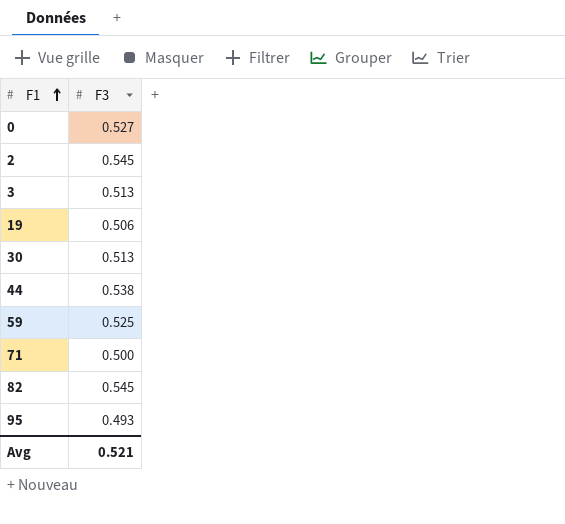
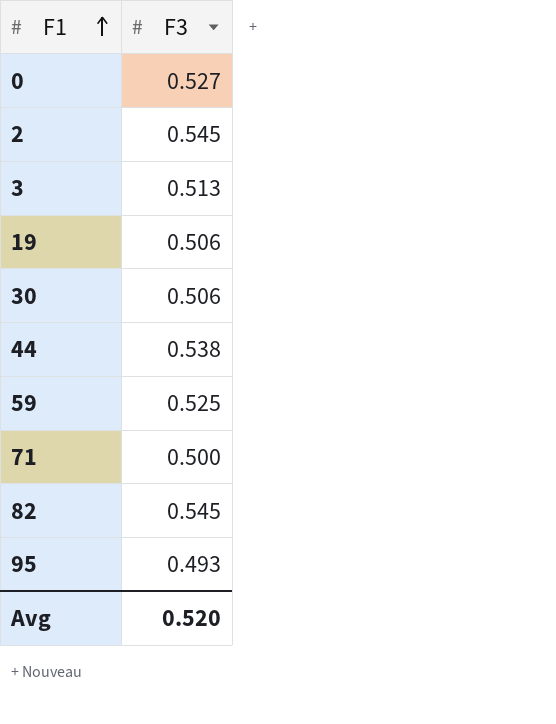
30 | F3: 0.513 -> 0.506
Avg | F3: 0.521 -> 0.520

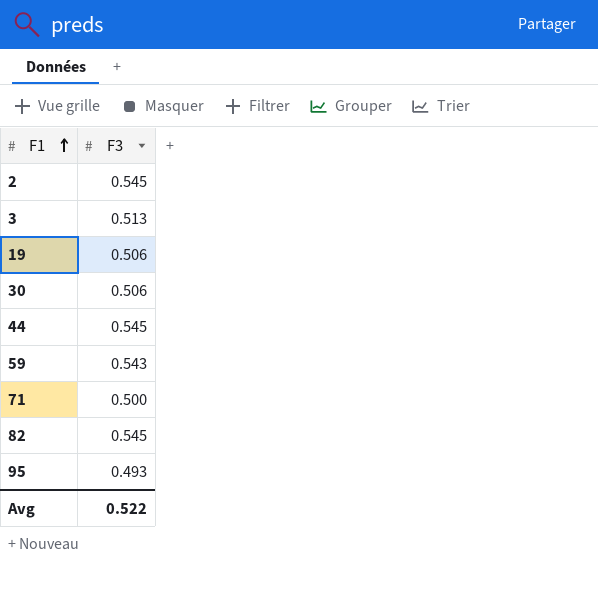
row 0: 0.527 -> none
44 | F3: 0.538 -> 0.545
59 | F3: 0.525 -> 0.543
Avg | F3: 0.520 -> 0.522

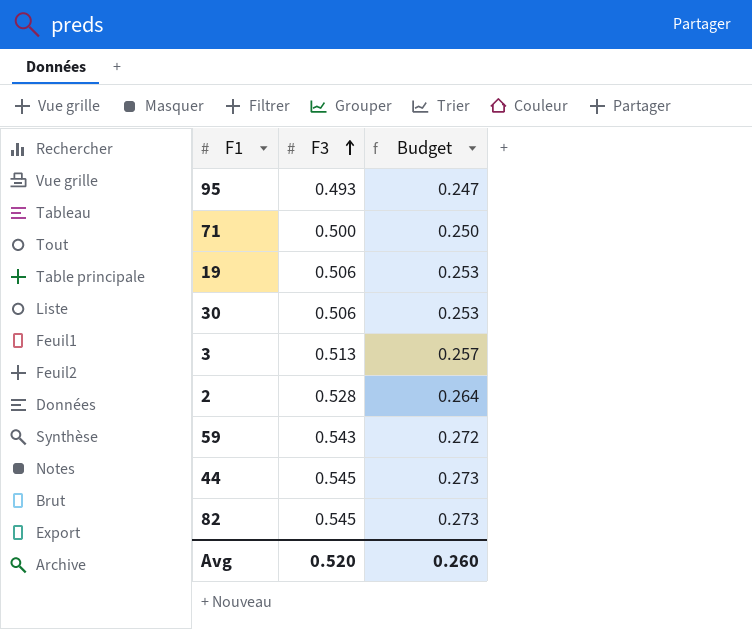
row order: F1 ascending -> F3 ascending
column Budget | formula: none -> [F3] * 0.5
2 | F3: 0.545 -> 0.528
Avg | F3: 0.522 -> 0.520

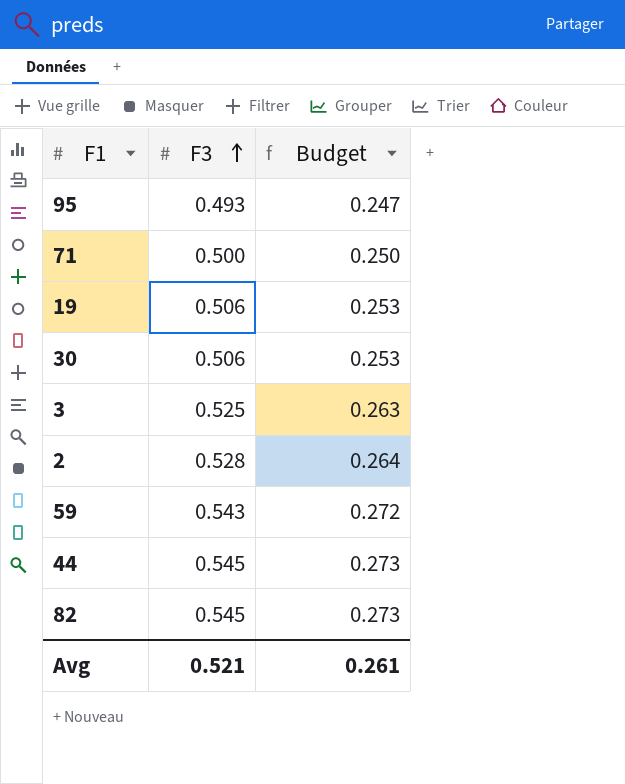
3 | F3: 0.513 -> 0.525
3 | Budget: 0.257 -> 0.263
Avg | F3: 0.520 -> 0.521
Avg | Budget: 0.260 -> 0.261

